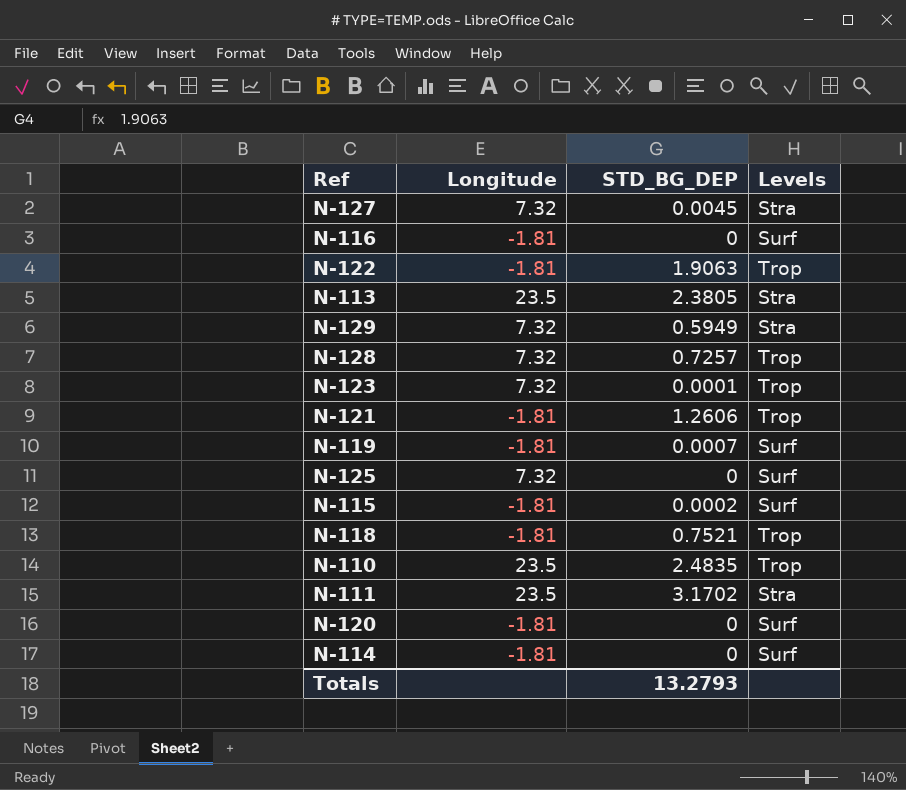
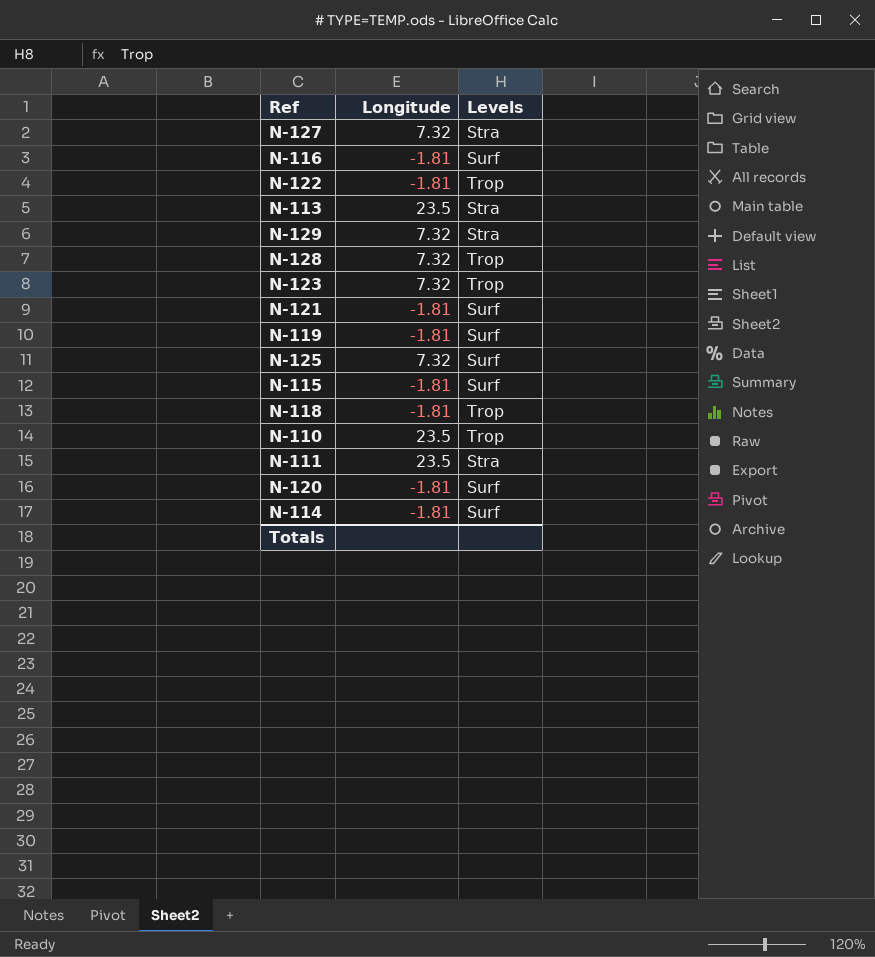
column STD_BG_DEP | position: 3 -> none
N-121 | Levels: Trop -> Surf

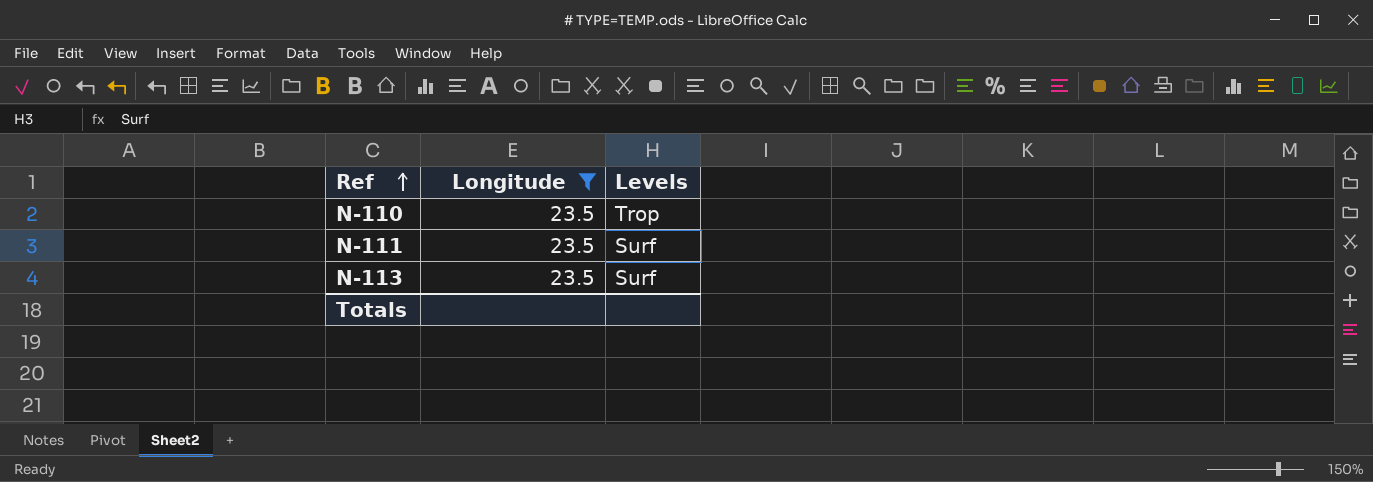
filter: none -> Longitude = 23.5
row order: none -> Ref ascending
N-111 | Levels: Stra -> Surf
N-113 | Levels: Stra -> Surf

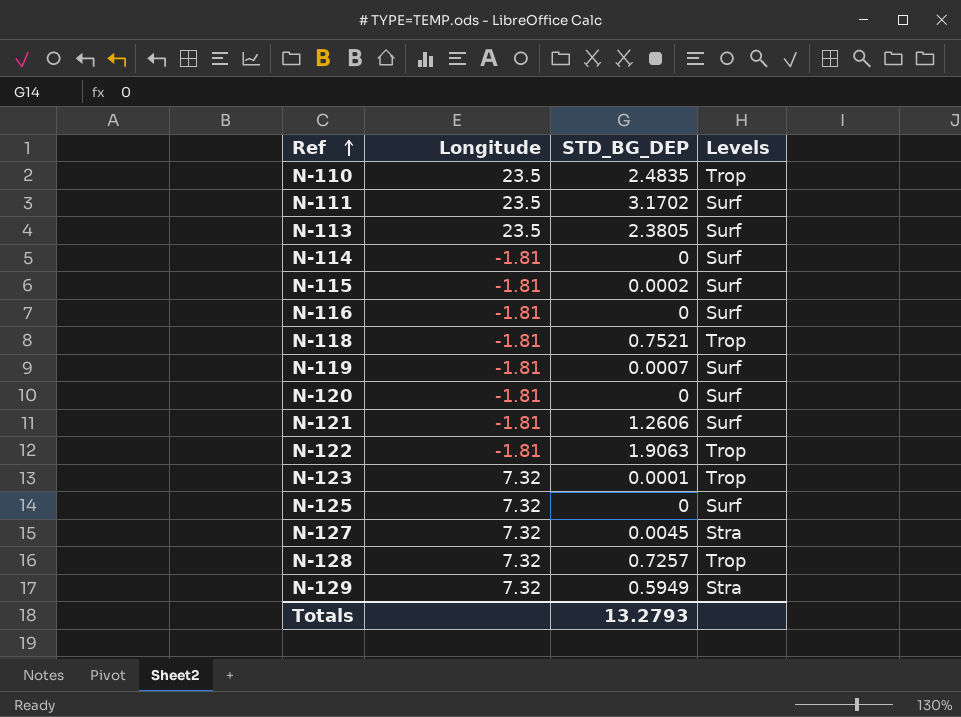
filter: Longitude = 23.5 -> none
column STD_BG_DEP | position: none -> 3

